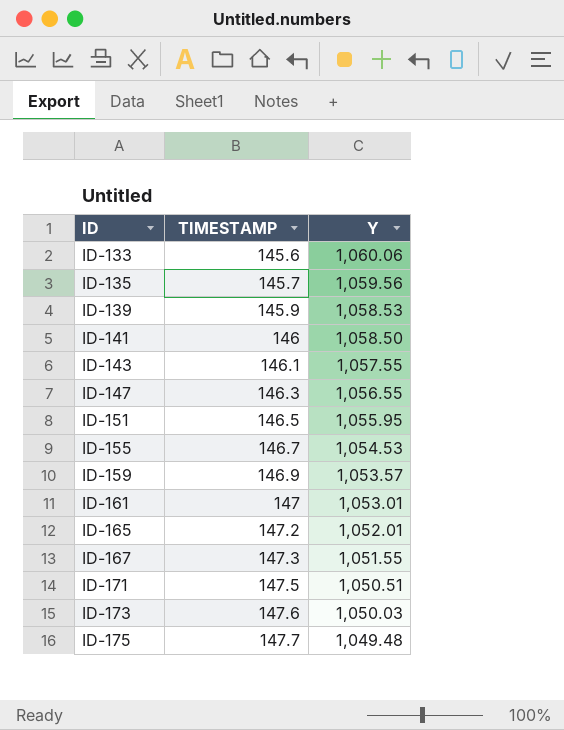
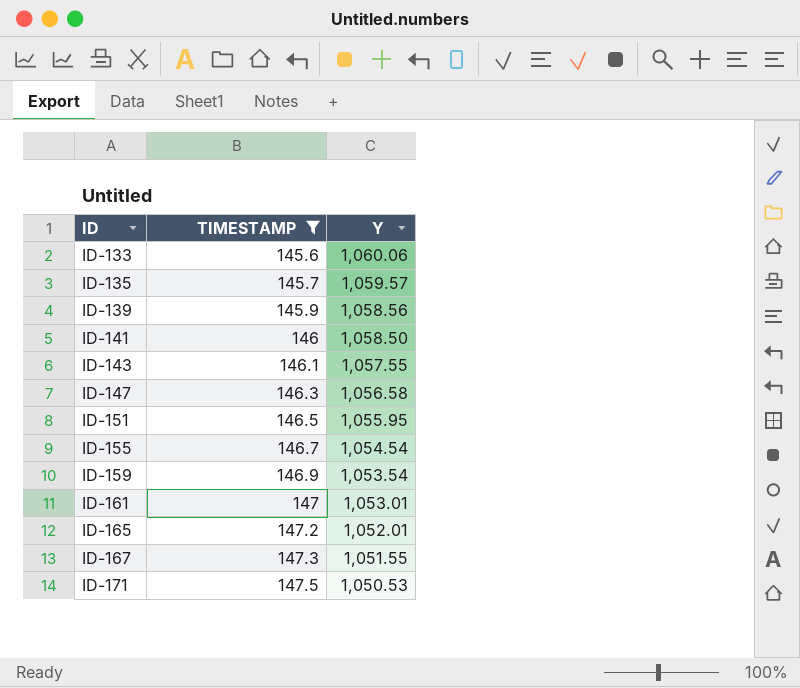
filter: none -> TIMESTAMP <= 147.5
ID-135 | Y: 1,059.56 -> 1,059.57
ID-139 | Y: 1,058.53 -> 1,058.56
ID-147 | Y: 1,056.55 -> 1,056.58
ID-155 | Y: 1,054.53 -> 1,054.54
ID-159 | Y: 1,053.57 -> 1,053.54
ID-171 | Y: 1,050.51 -> 1,050.53

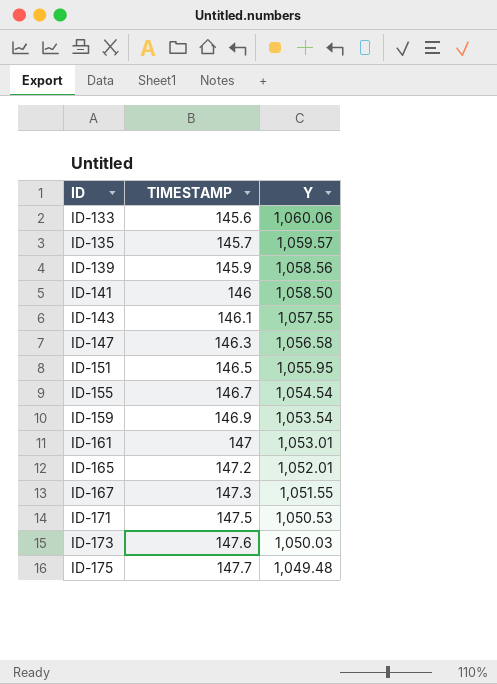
filter: TIMESTAMP <= 147.5 -> none

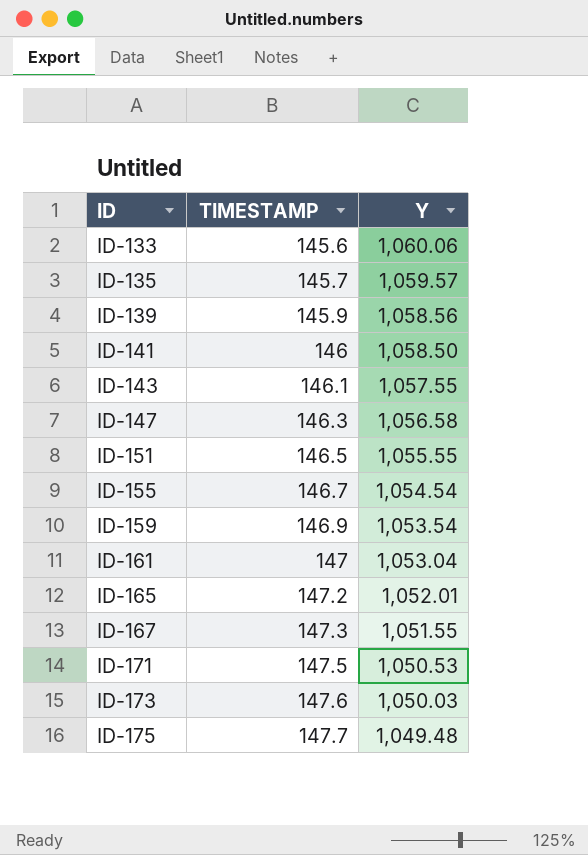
ID-151 | Y: 1,055.95 -> 1,055.55
ID-161 | Y: 1,053.01 -> 1,053.04

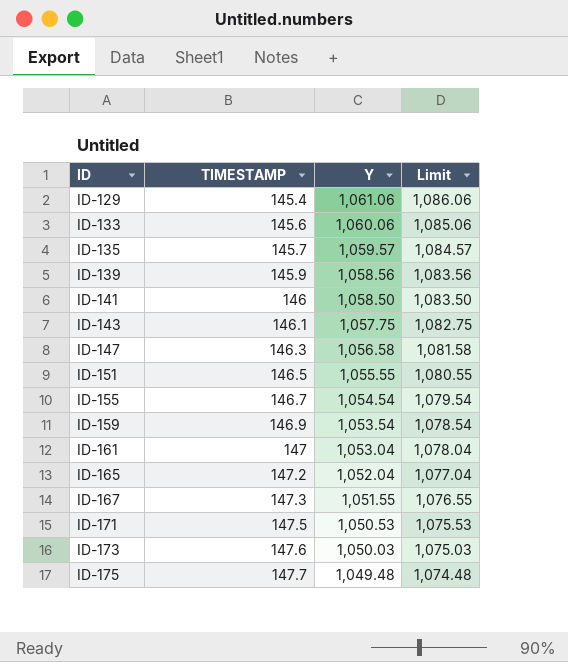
column Limit | formula: none -> [Y] + 25
row ID-129: none -> 145.4 | 1,061.06 | 1,086.06
ID-143 | Y: 1,057.55 -> 1,057.75
ID-165 | Y: 1,052.01 -> 1,052.04

